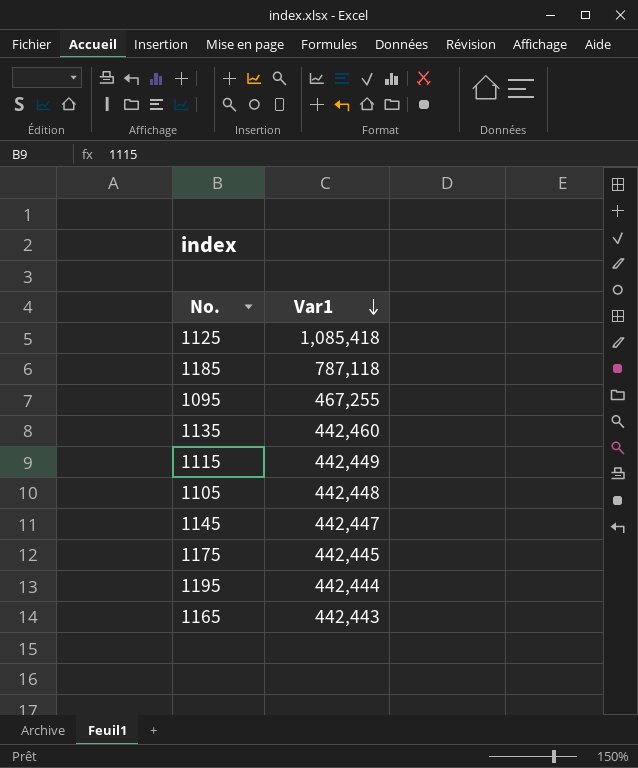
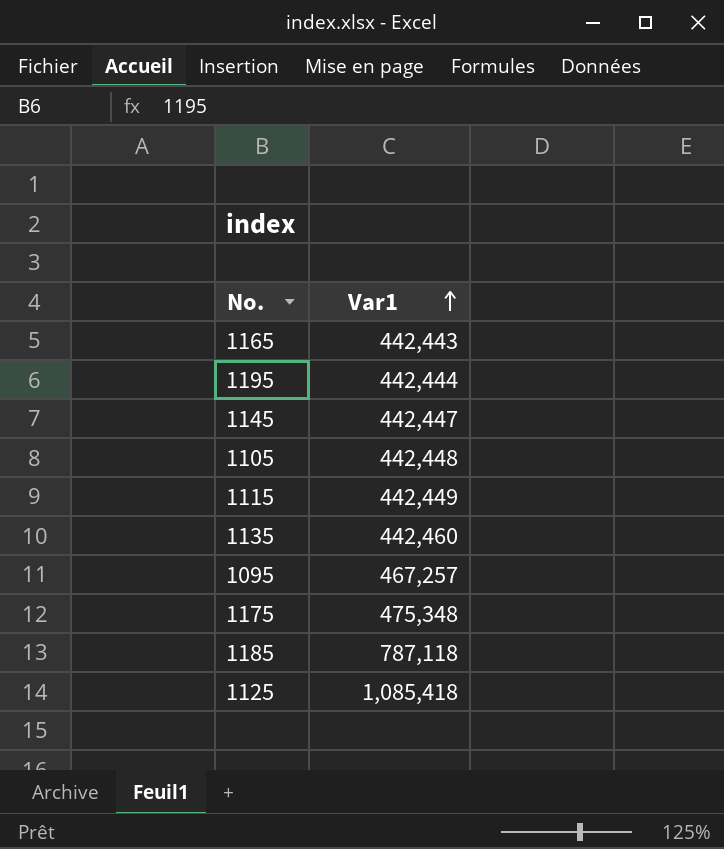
row order: Var1 descending -> Var1 ascending
1095 | Var1: 467,255 -> 467,257
1175 | Var1: 442,445 -> 475,348

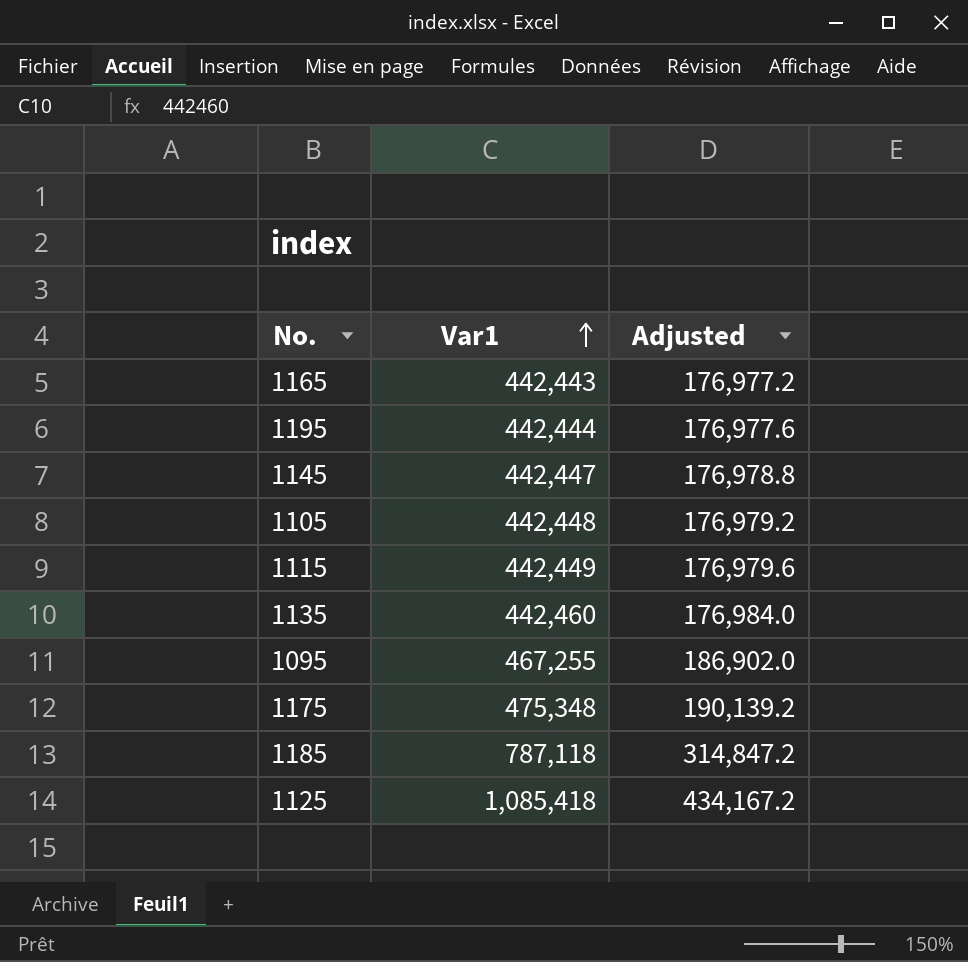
column Adjusted | formula: none -> [Var1] * 0.4
1095 | Var1: 467,257 -> 467,255

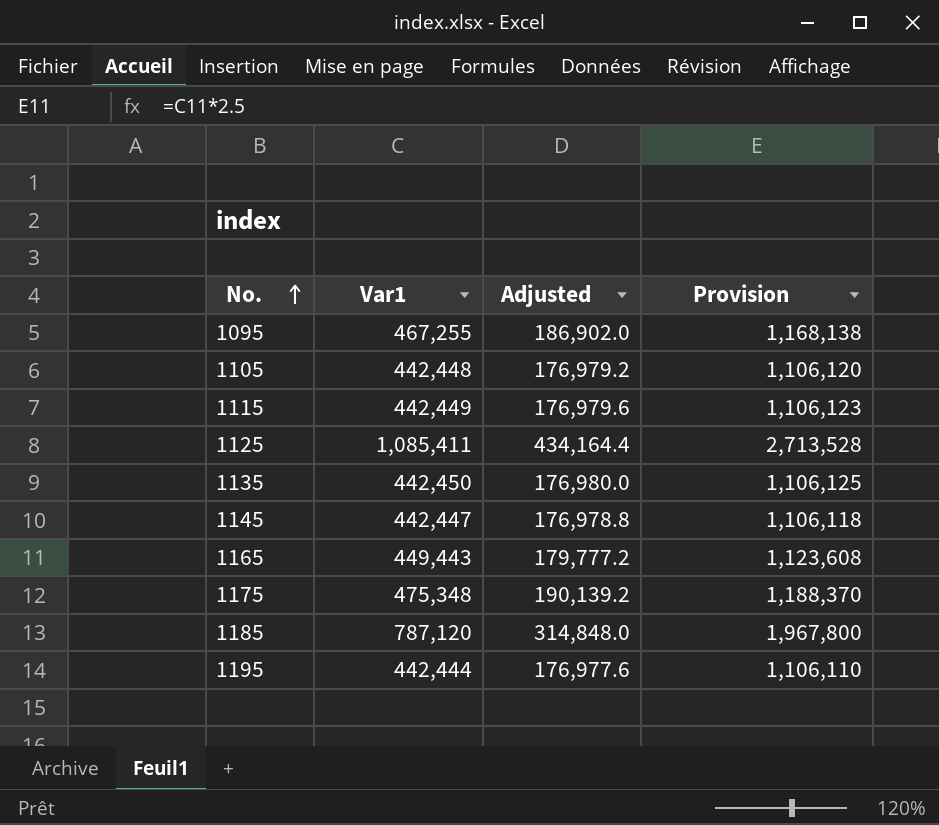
row order: Var1 ascending -> No. ascending
column Provision | formula: none -> [Var1] * 2.5
1125 | Var1: 1,085,418 -> 1,085,411
1125 | Adjusted: 434,167.2 -> 434,164.4
1135 | Var1: 442,460 -> 442,450
1135 | Adjusted: 176,984.0 -> 176,980.0
1165 | Var1: 442,443 -> 449,443
1165 | Adjusted: 176,977.2 -> 179,777.2
1185 | Var1: 787,118 -> 787,120
1185 | Adjusted: 314,847.2 -> 314,848.0

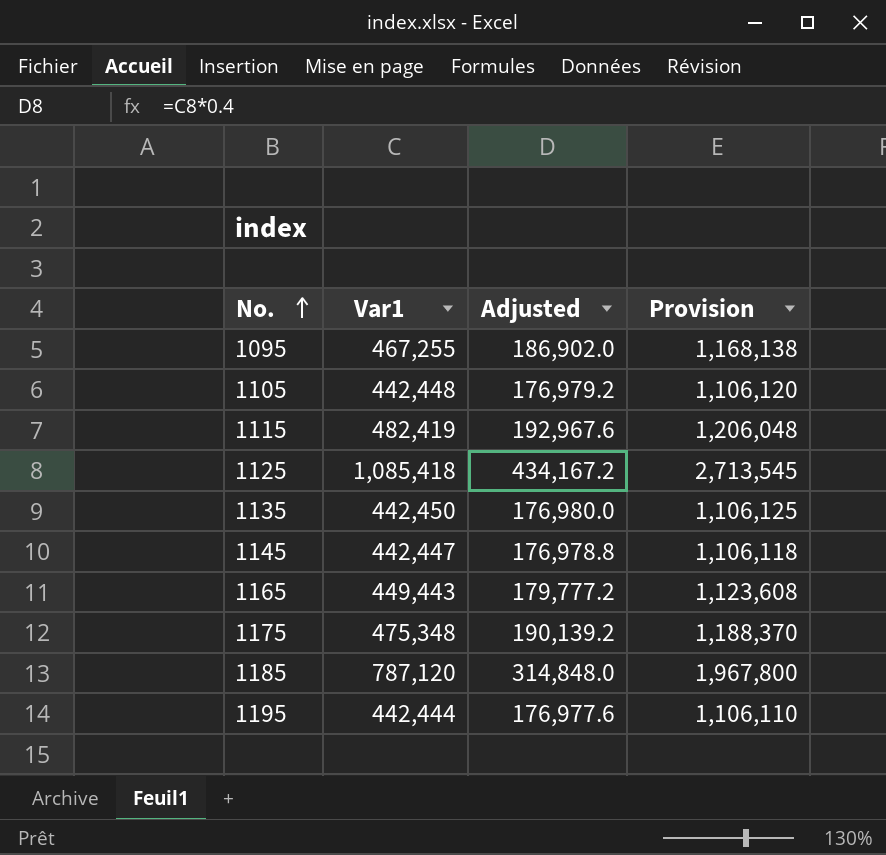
1115 | Var1: 442,449 -> 482,419
1115 | Adjusted: 176,979.6 -> 192,967.6
1115 | Provision: 1,106,123 -> 1,206,048
1125 | Var1: 1,085,411 -> 1,085,418
1125 | Adjusted: 434,164.4 -> 434,167.2
1125 | Provision: 2,713,528 -> 2,713,545

